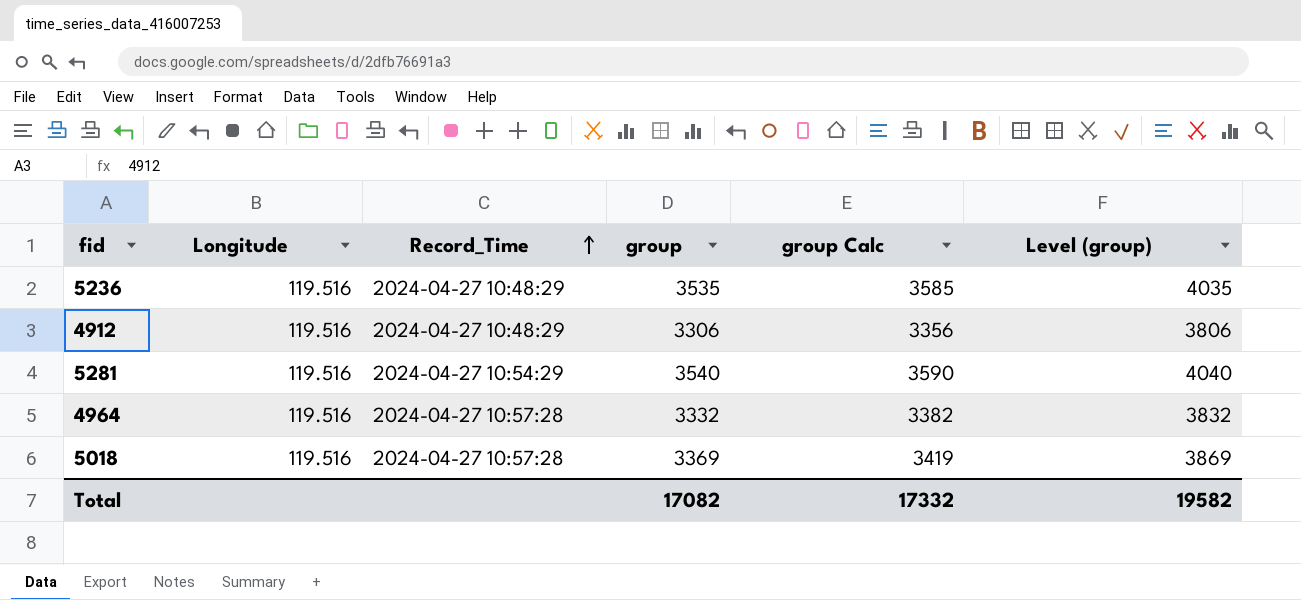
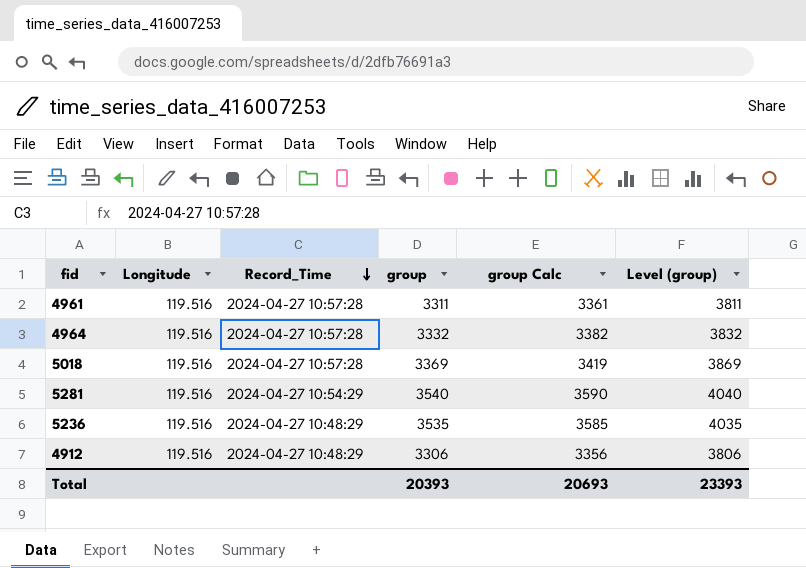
row order: Record_Time ascending -> Record_Time descending
row 4961: none -> 119.516 | 2024-04-27 10:57:28 | 3311 | 3361 | 3811
Total | group: 17082 -> 20393
Total | group Calc: 17332 -> 20693
Total | Level (group): 19582 -> 23393

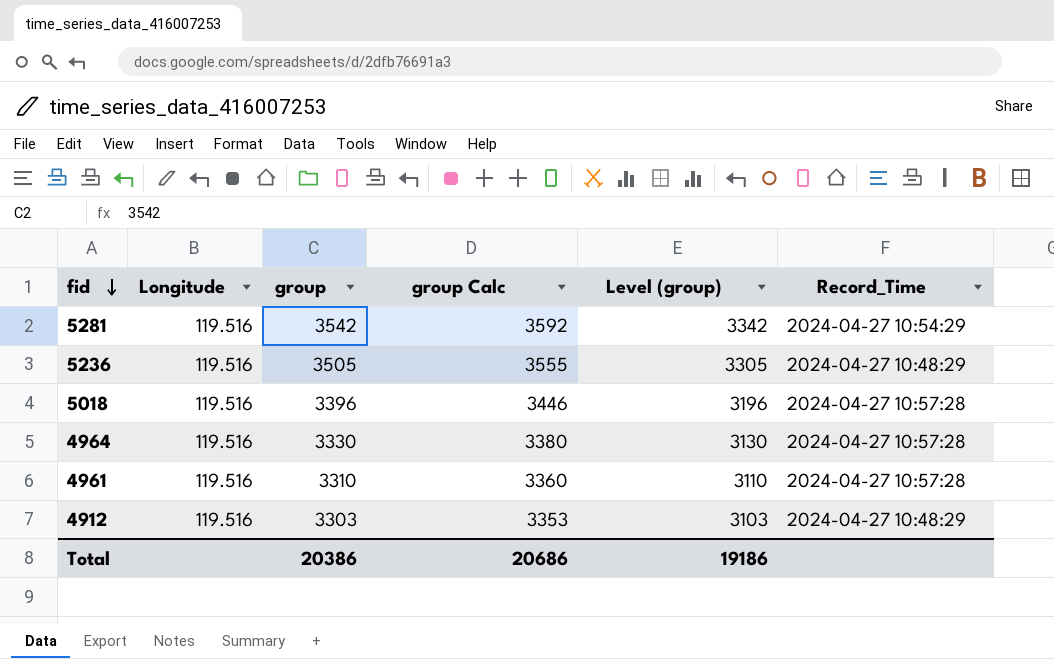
row order: Record_Time descending -> fid descending
column Level (group) | formula: [group] + 500 -> [group] - 200
column Record_Time | position: 3 -> 6
5281 | group: 3540 -> 3542
5281 | group Calc: 3590 -> 3592
5236 | group: 3535 -> 3505
5236 | group Calc: 3585 -> 3555
5018 | group: 3369 -> 3396
5018 | group Calc: 3419 -> 3446
4964 | group: 3332 -> 3330
4964 | group Calc: 3382 -> 3380
4961 | group: 3311 -> 3310
4961 | group Calc: 3361 -> 3360
4912 | group: 3306 -> 3303
4912 | group Calc: 3356 -> 3353
Total | group: 20393 -> 20386
Total | group Calc: 20693 -> 20686
Total | Level (group): 23393 -> 19186

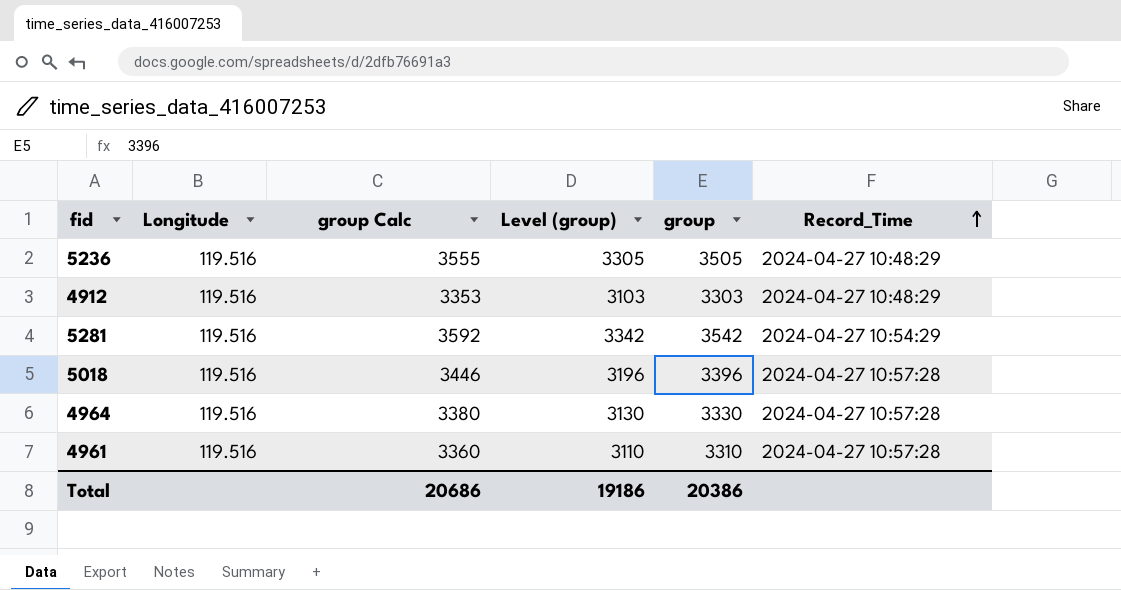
row order: fid descending -> Record_Time ascending
column group | position: 3 -> 5

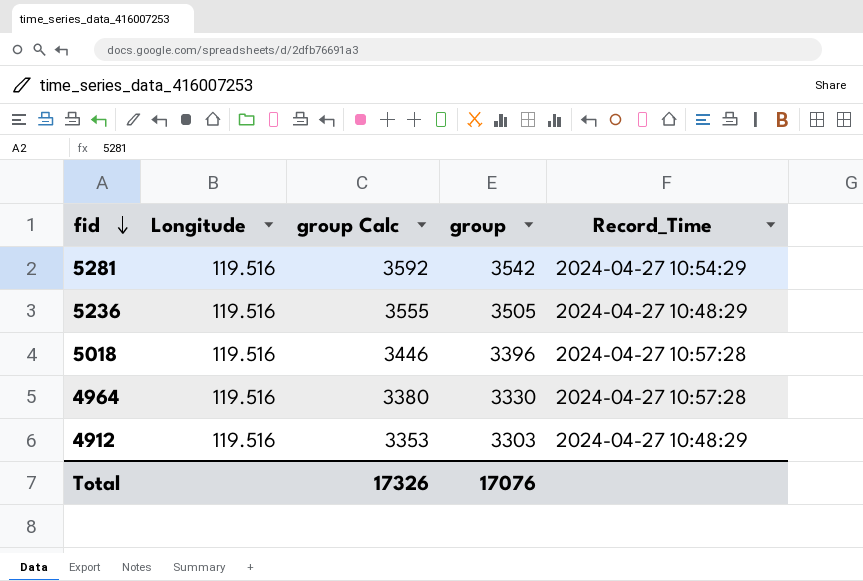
row order: Record_Time ascending -> fid descending
column Level (group) | formula: [group] - 200 -> none
row 4961: 119.516 | 3360 | 3110 | 3310 | 2024-04-27 10:57:28 -> none
Total | group Calc: 20686 -> 17326
Total | group: 20386 -> 17076

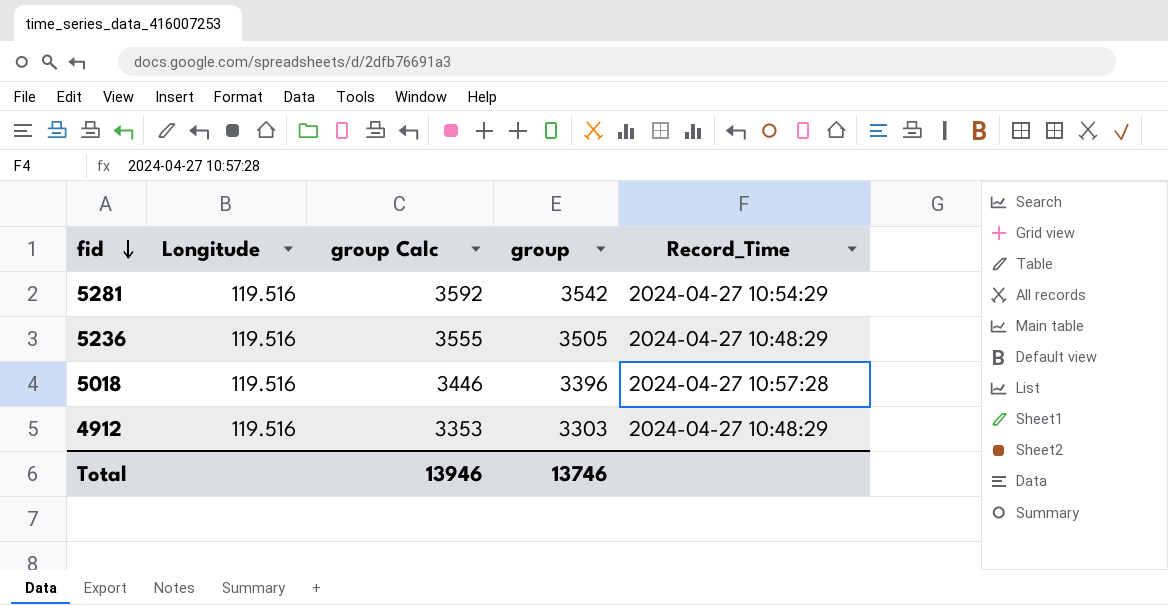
row 4964: 119.516 | 3380 | 3330 | 2024-04-27 10:57:28 -> none
Total | group Calc: 17326 -> 13946
Total | group: 17076 -> 13746

